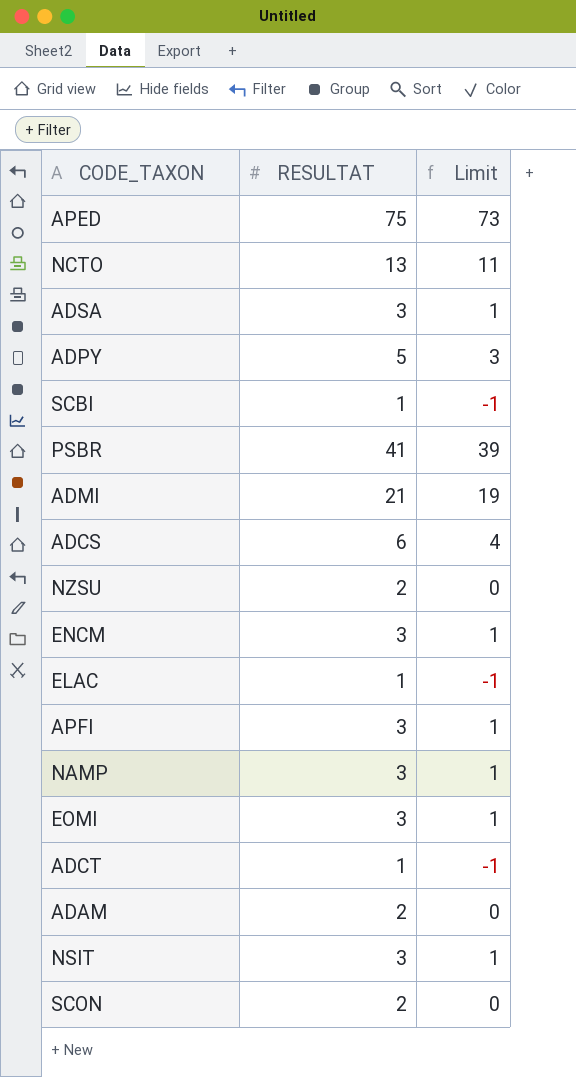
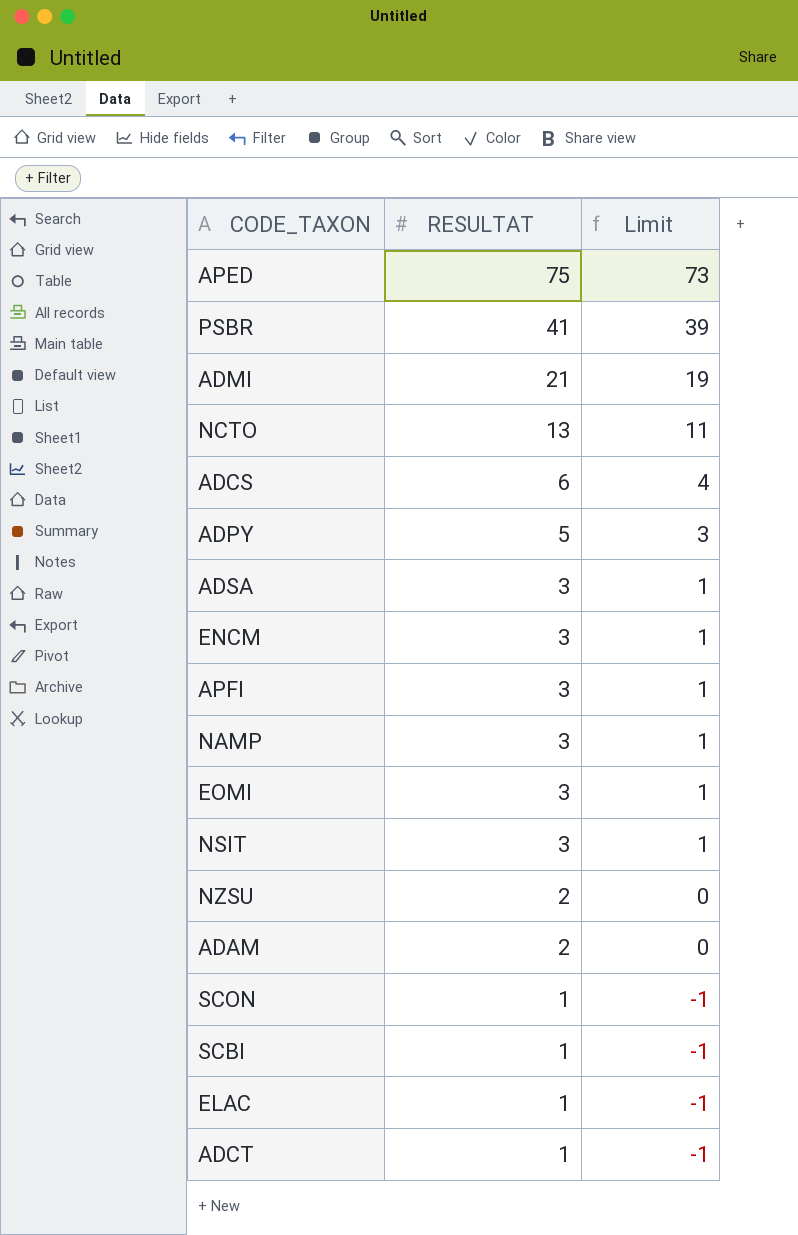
row order: none -> RESULTAT descending
SCON | RESULTAT: 2 -> 1
SCON | Limit: 0 -> -1

